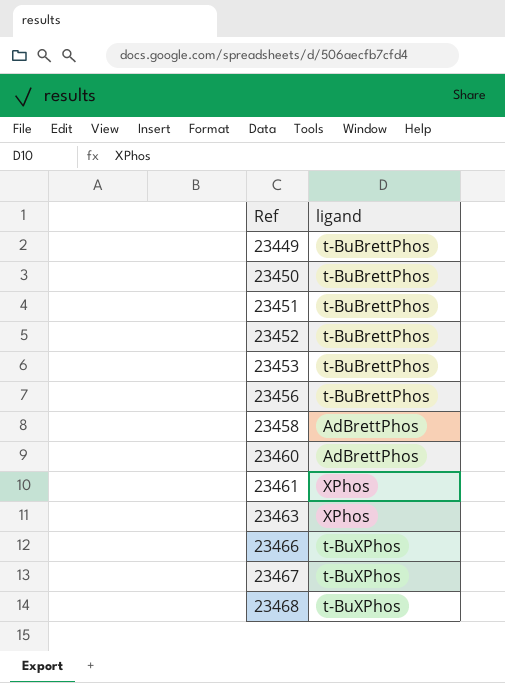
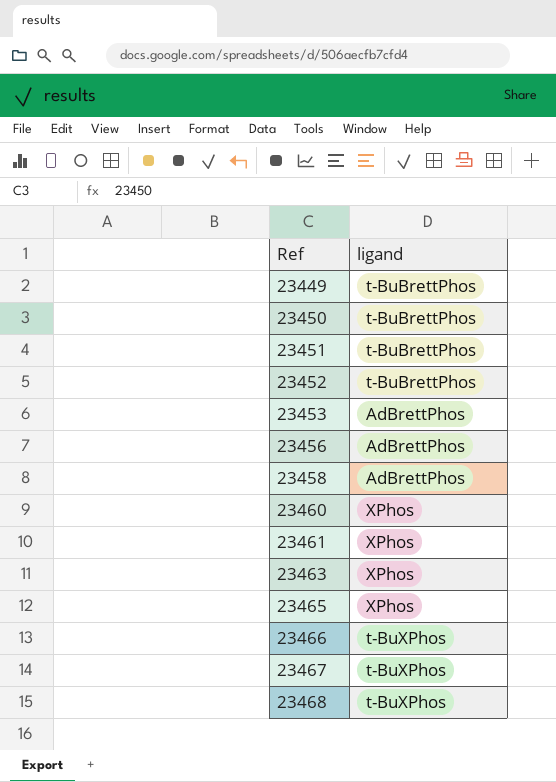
23453 | ligand: t-BuBrettPhos -> AdBrettPhos
23456 | ligand: t-BuBrettPhos -> AdBrettPhos
23460 | ligand: AdBrettPhos -> XPhos
row 23465: none -> XPhos

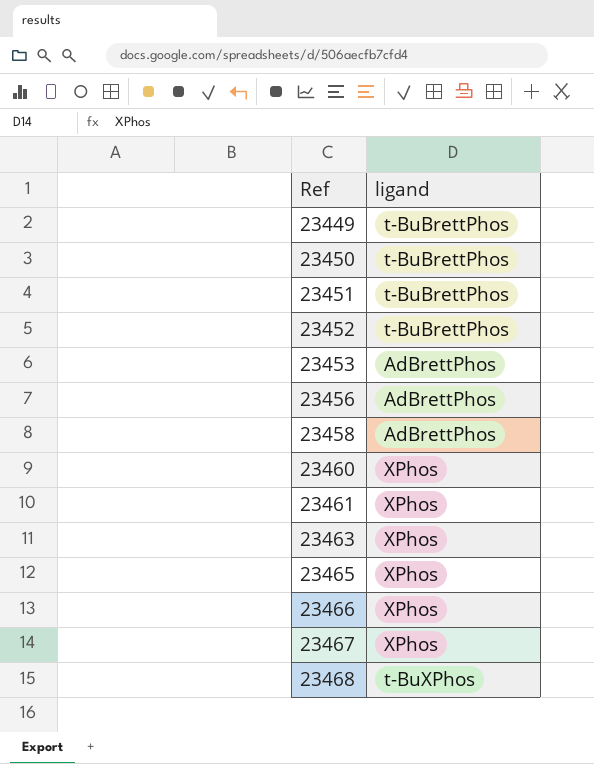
23466 | ligand: t-BuXPhos -> XPhos
23467 | ligand: t-BuXPhos -> XPhos

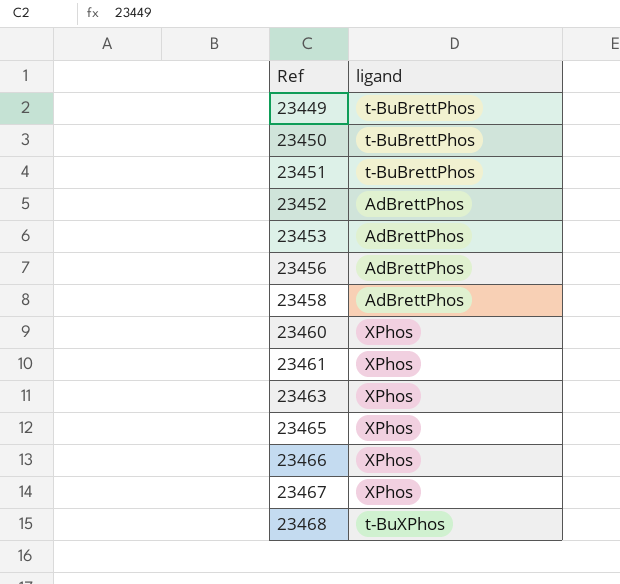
23452 | ligand: t-BuBrettPhos -> AdBrettPhos

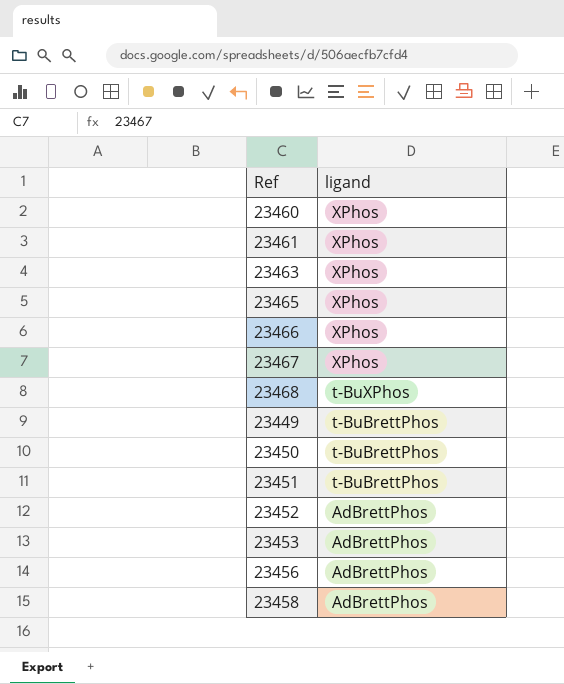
row order: Ref ascending -> ligand descending

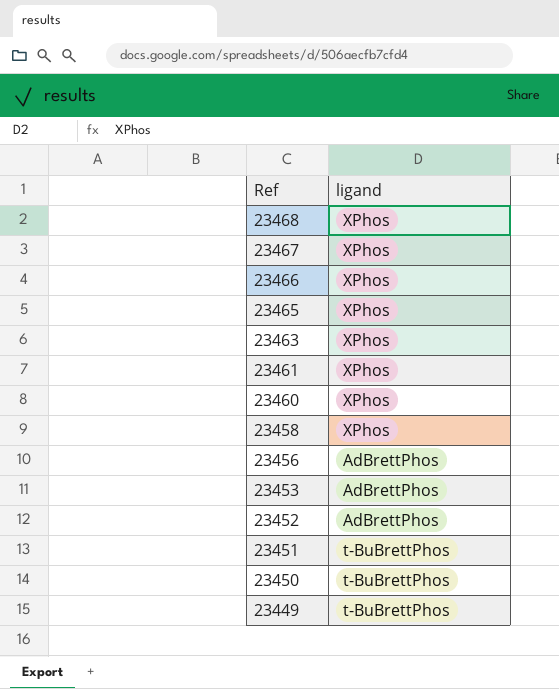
row order: ligand descending -> Ref descending
23468 | ligand: t-BuXPhos -> XPhos
23458 | ligand: AdBrettPhos -> XPhos

